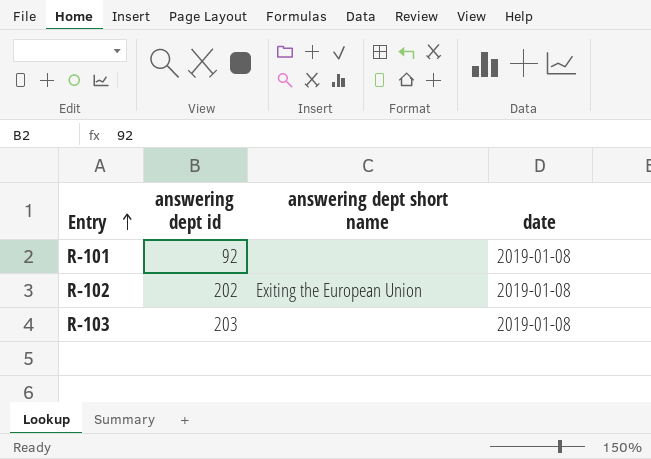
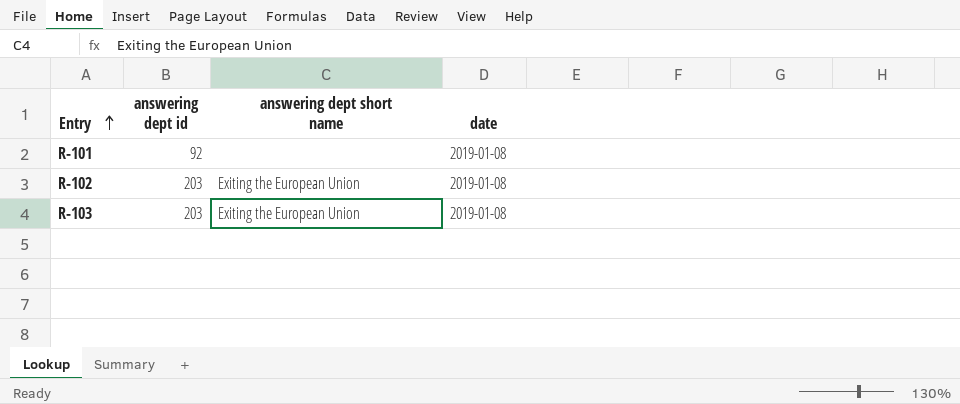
R-102 | answering dept id: 202 -> 203
R-103 | answering dept short name: none -> Exiting the European Union

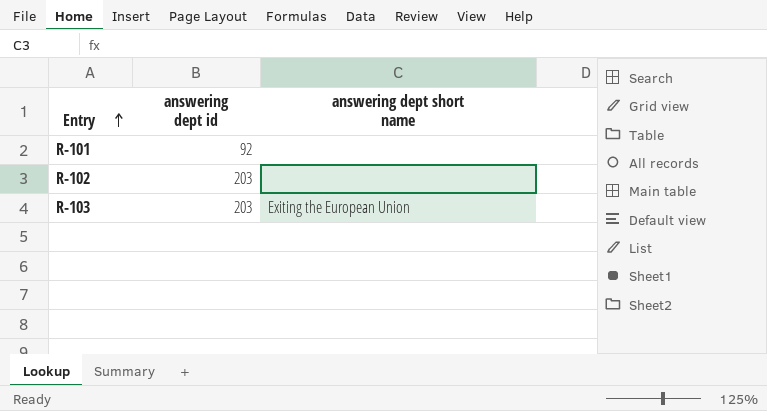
column date | position: 4 -> none
R-102 | answering dept short name: Exiting the European Union -> none

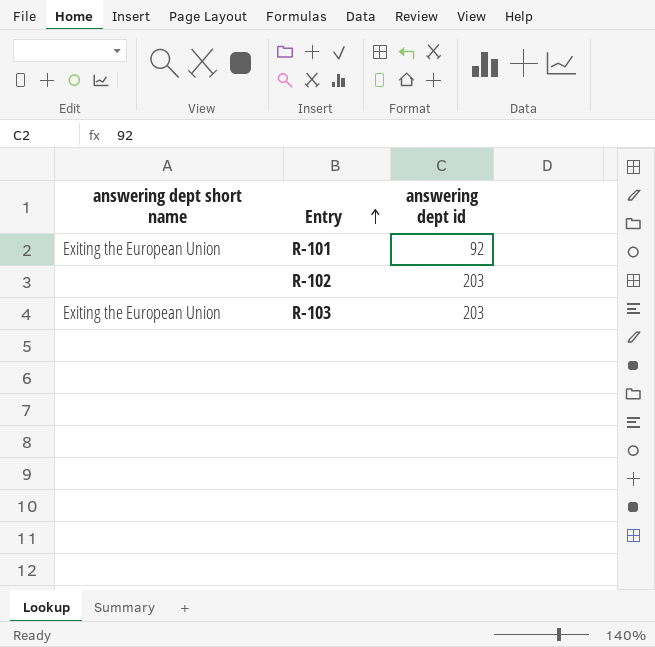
column answering dept short name | position: 3 -> 1
R-101 | answering dept short name: none -> Exiting the European Union

